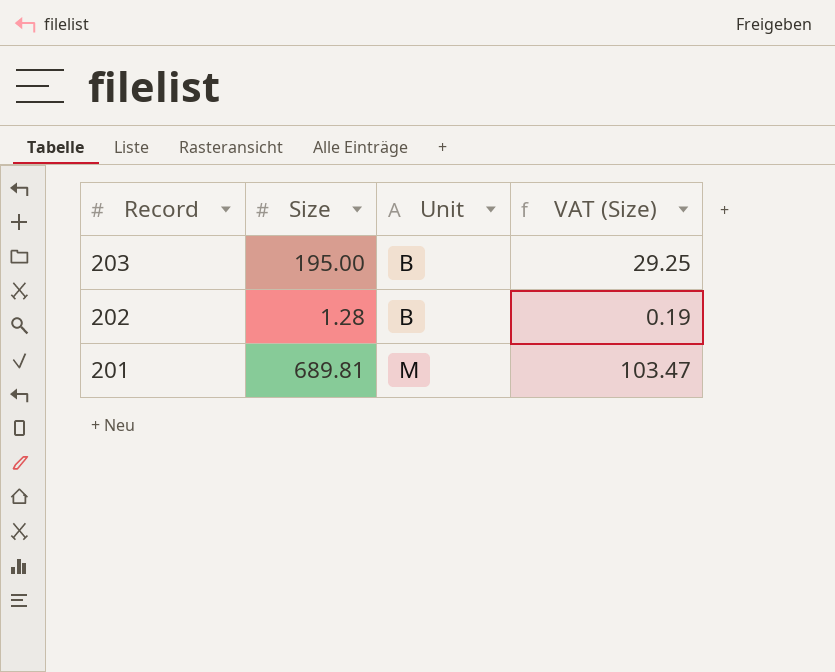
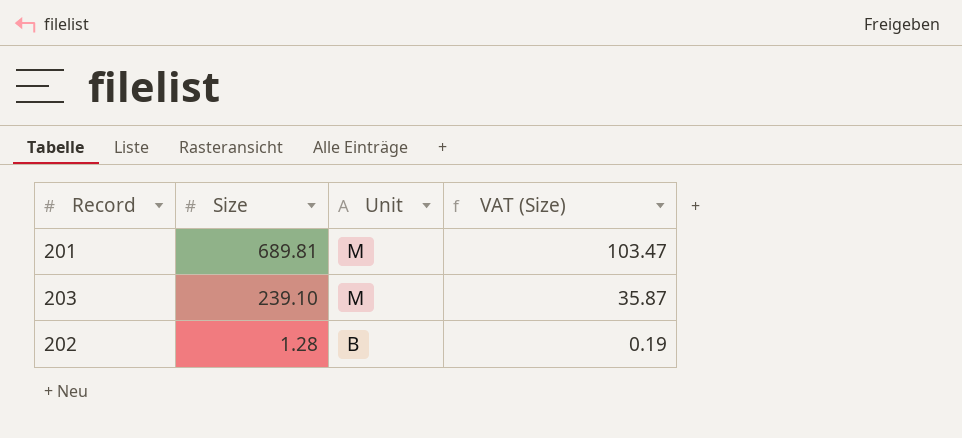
row order: Record descending -> Size descending
203 | Size: 195.00 -> 239.10
203 | Unit: B -> M
203 | VAT (Size): 29.25 -> 35.87

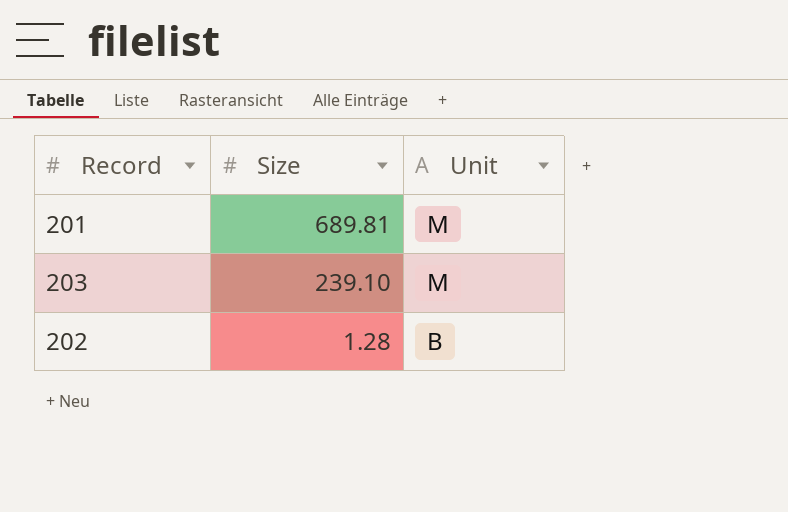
column VAT (Size) | formula: [Size] * 0.15 -> none

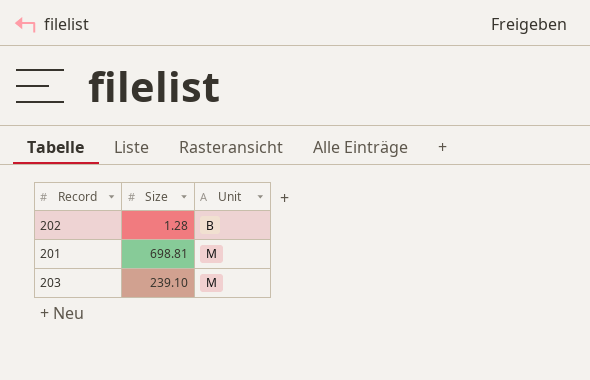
row order: Size descending -> Unit ascending
201 | Size: 689.81 -> 698.81

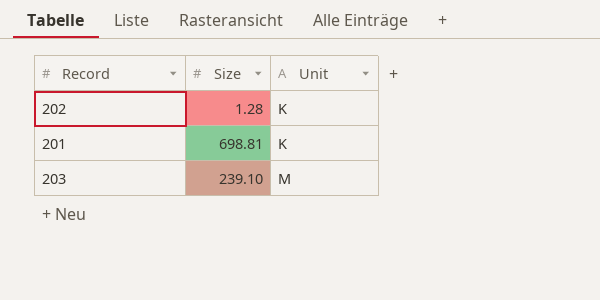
202 | Unit: B -> K
201 | Unit: M -> K

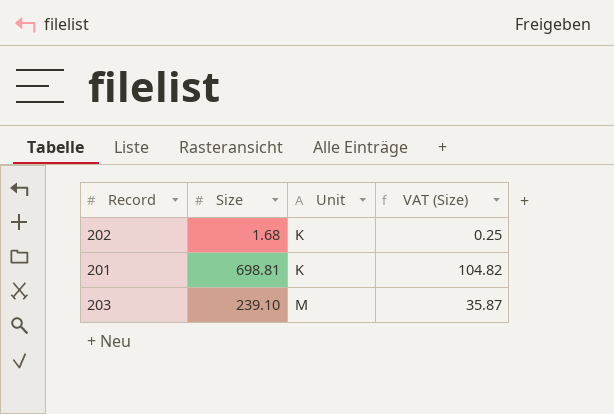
column VAT (Size) | formula: none -> [Size] * 0.15
202 | Size: 1.28 -> 1.68

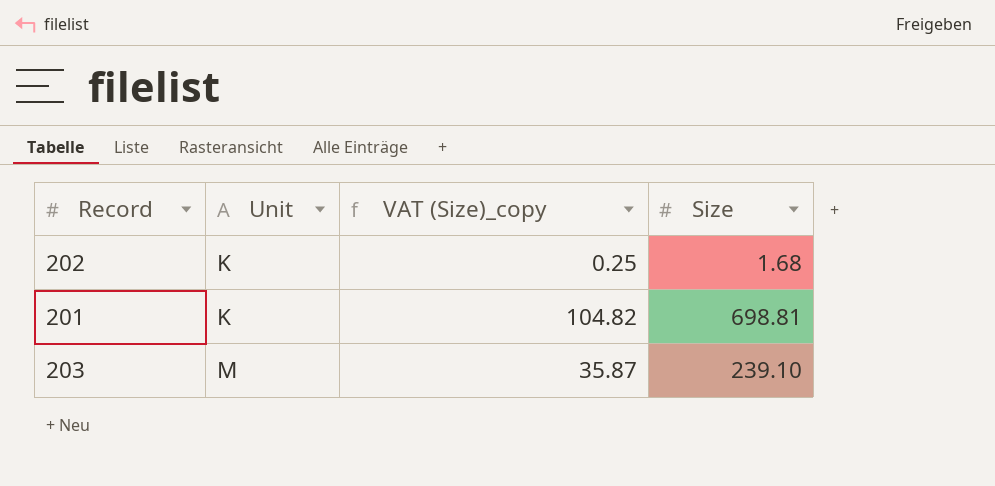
column name: VAT (Size) -> VAT (Size)_copy
column Size | position: 2 -> 4

